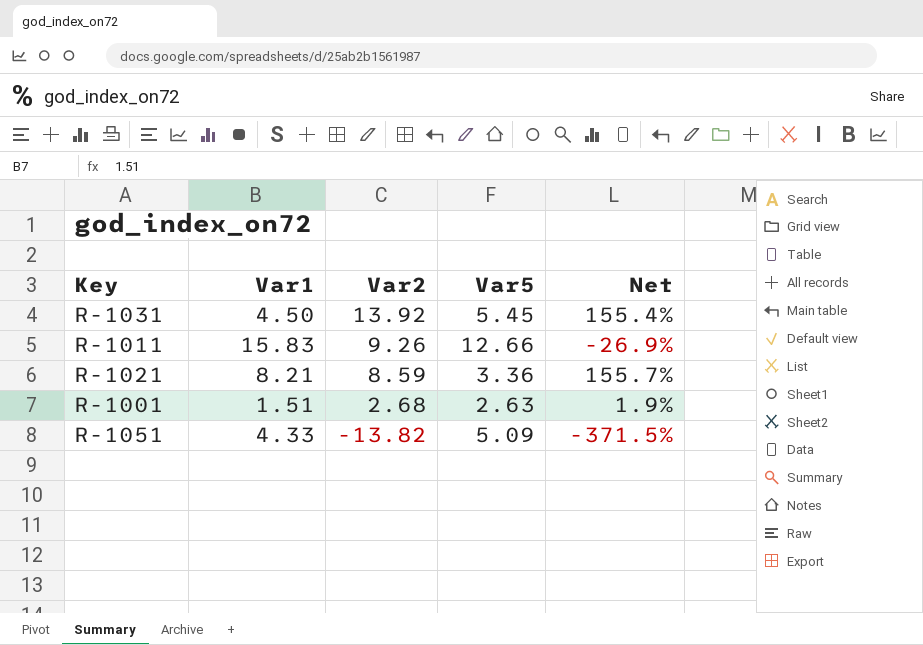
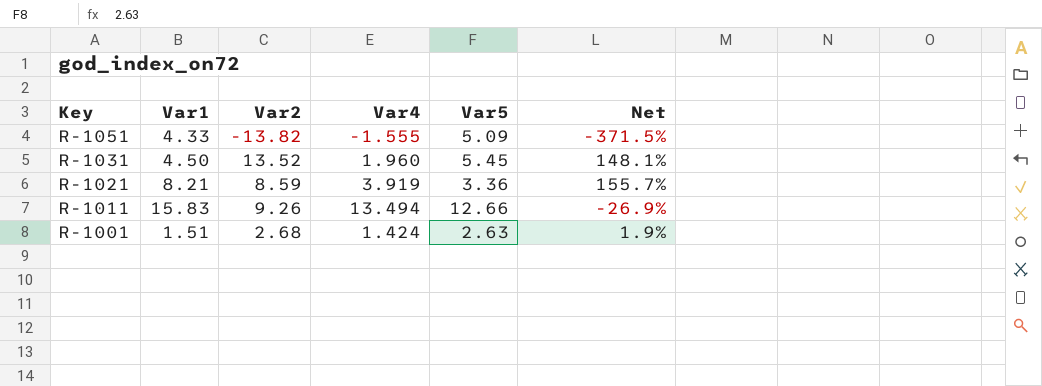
row order: Var2 descending -> Key descending
column Var4 | position: none -> 4
R-1031 | Var2: 13.92 -> 13.52
R-1031 | Net: 155.4% -> 148.1%

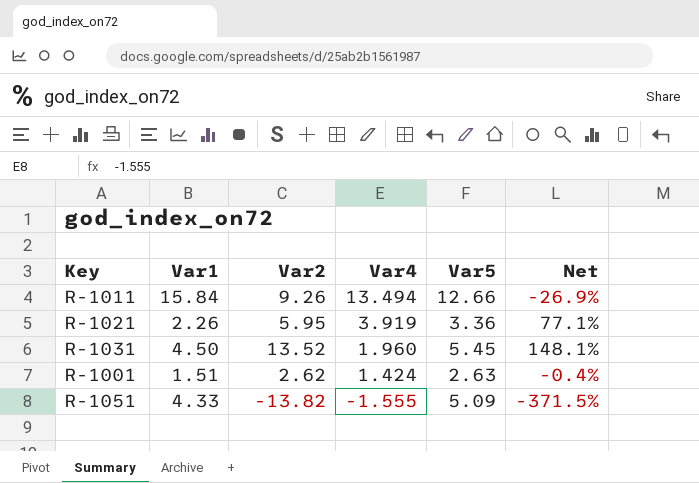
row order: Key descending -> Var4 descending
R-1011 | Var1: 15.83 -> 15.84
R-1021 | Var1: 8.21 -> 2.26
R-1021 | Var2: 8.59 -> 5.95
R-1021 | Net: 155.7% -> 77.1%
R-1001 | Var2: 2.68 -> 2.62
R-1001 | Net: 1.9% -> -0.4%

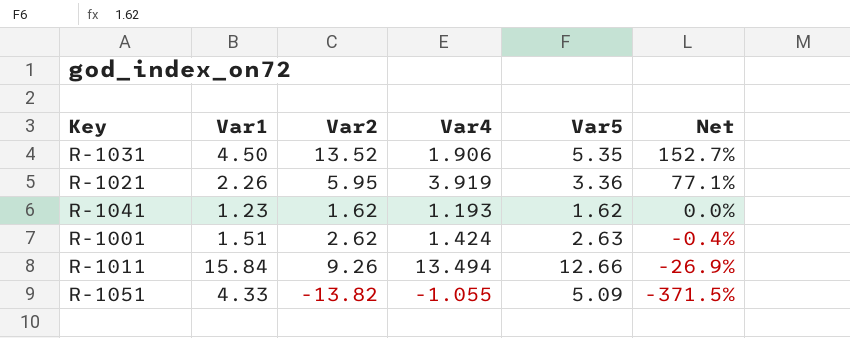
row order: Var4 descending -> Net descending
R-1031 | Var4: 1.960 -> 1.906
R-1031 | Var5: 5.45 -> 5.35
R-1031 | Net: 148.1% -> 152.7%
row R-1041: none -> 1.23 | 1.62 | 1.193 | 1.62 | 0.0%
R-1051 | Var4: -1.555 -> -1.055

